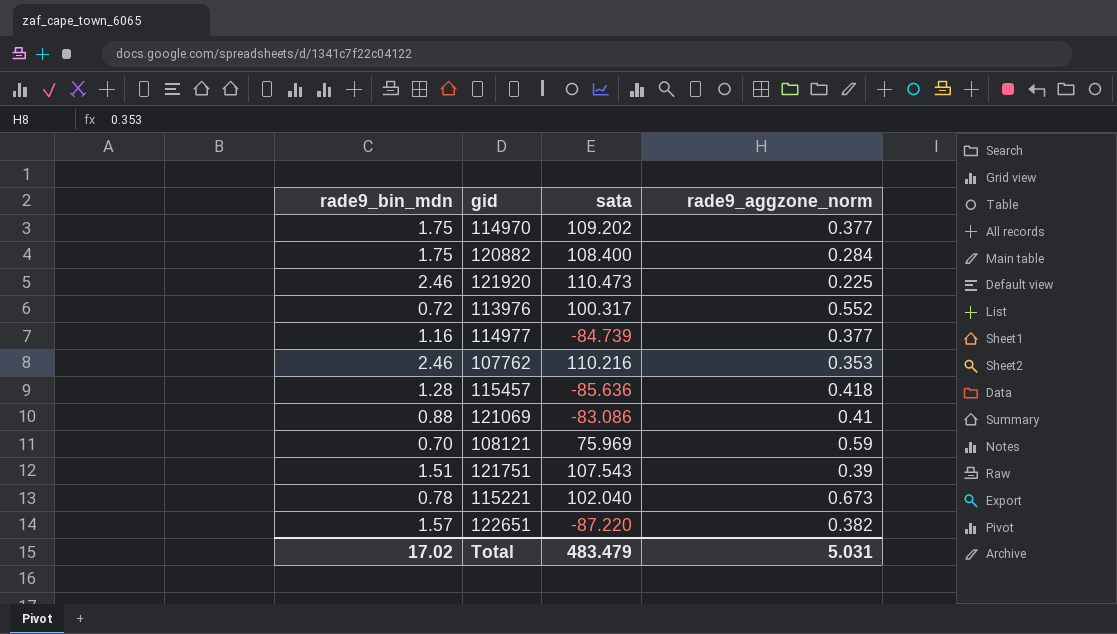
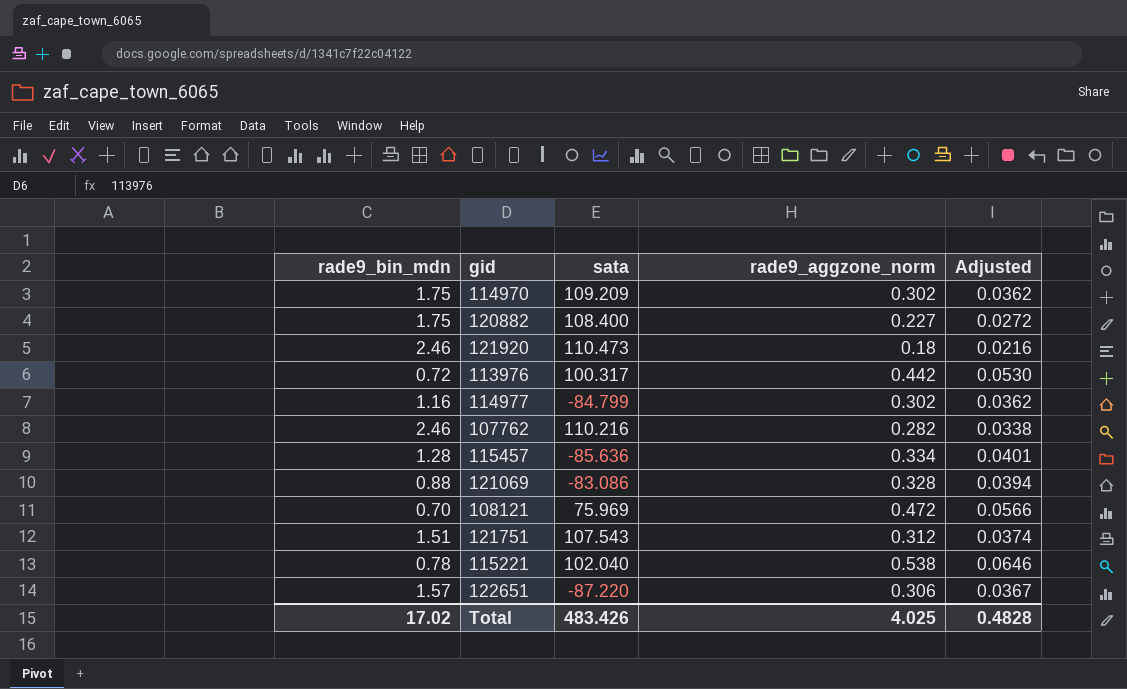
column Adjusted | formula: none -> [rade9_aggzone_norm] * 0.12
114970 | sata: 109.202 -> 109.209
114970 | rade9_aggzone_norm: 0.377 -> 0.302
120882 | rade9_aggzone_norm: 0.284 -> 0.227
121920 | rade9_aggzone_norm: 0.225 -> 0.18
113976 | rade9_aggzone_norm: 0.552 -> 0.442
114977 | sata: -84.739 -> -84.799
114977 | rade9_aggzone_norm: 0.377 -> 0.302
107762 | rade9_aggzone_norm: 0.353 -> 0.282
115457 | rade9_aggzone_norm: 0.418 -> 0.334
121069 | rade9_aggzone_norm: 0.41 -> 0.328
108121 | rade9_aggzone_norm: 0.59 -> 0.472
121751 | rade9_aggzone_norm: 0.39 -> 0.312
115221 | rade9_aggzone_norm: 0.673 -> 0.538
122651 | rade9_aggzone_norm: 0.382 -> 0.306
Total | sata: 483.479 -> 483.426
Total | rade9_aggzone_norm: 5.031 -> 4.025

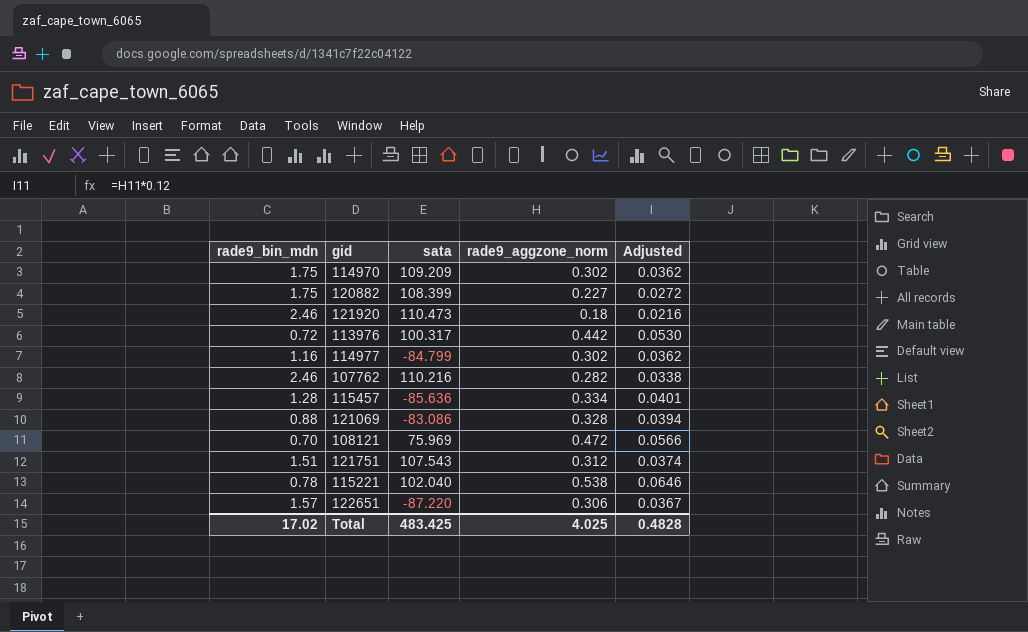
120882 | sata: 108.400 -> 108.399
Total | sata: 483.426 -> 483.425

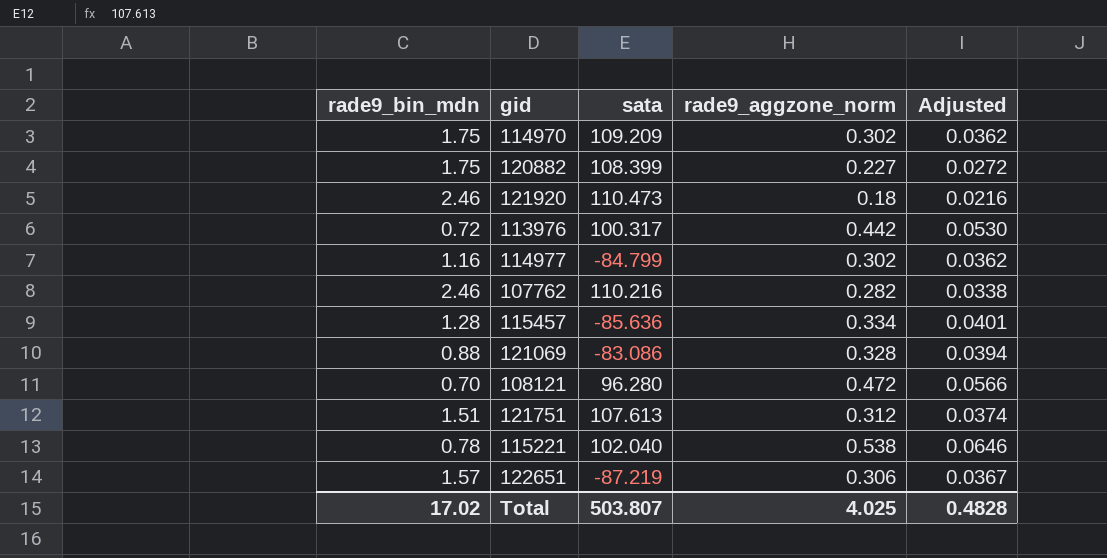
108121 | sata: 75.969 -> 96.280
121751 | sata: 107.543 -> 107.613
122651 | sata: -87.220 -> -87.219
Total | sata: 483.425 -> 503.807

